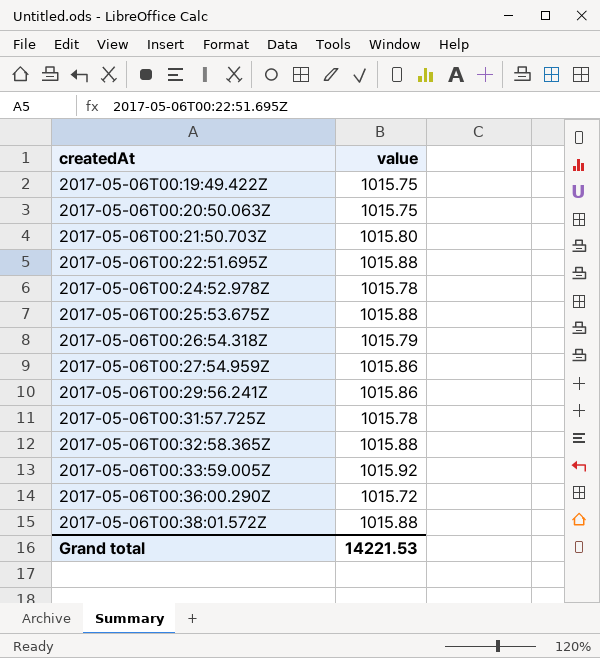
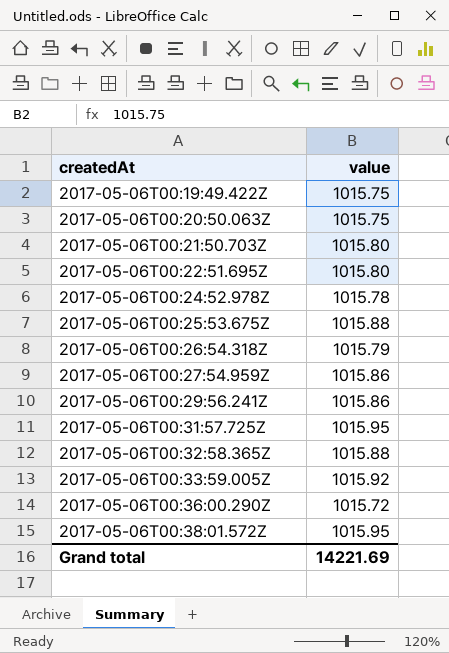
2017-05-06T00:22:51.695Z | value: 1015.88 -> 1015.80
2017-05-06T00:31:57.725Z | value: 1015.78 -> 1015.95
2017-05-06T00:38:01.572Z | value: 1015.88 -> 1015.95
Grand total | value: 14221.53 -> 14221.69

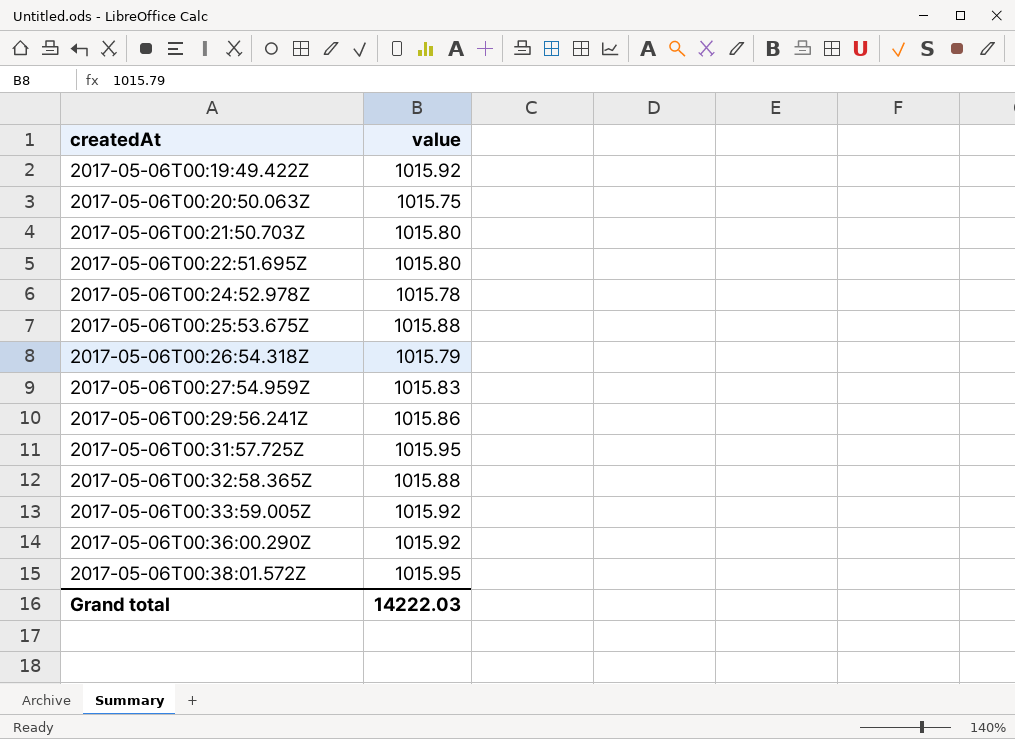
2017-05-06T00:19:49.422Z | value: 1015.75 -> 1015.92
2017-05-06T00:27:54.959Z | value: 1015.86 -> 1015.83
2017-05-06T00:36:00.290Z | value: 1015.72 -> 1015.92
Grand total | value: 14221.69 -> 14222.03

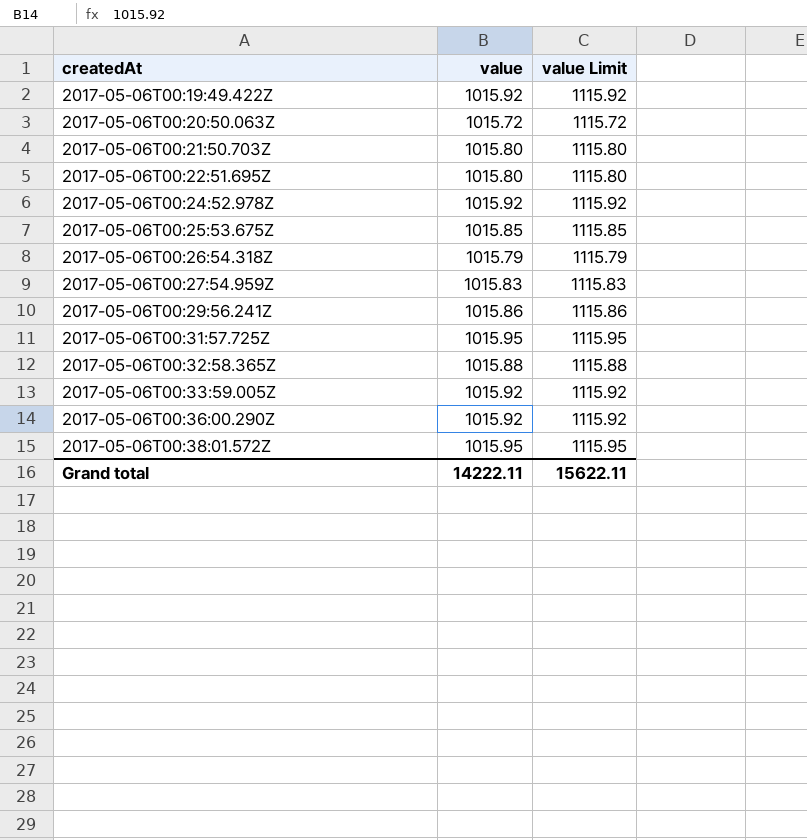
column value Limit | formula: none -> [value] + 100
2017-05-06T00:20:50.063Z | value: 1015.75 -> 1015.72
2017-05-06T00:24:52.978Z | value: 1015.78 -> 1015.92
2017-05-06T00:25:53.675Z | value: 1015.88 -> 1015.85
Grand total | value: 14222.03 -> 14222.11

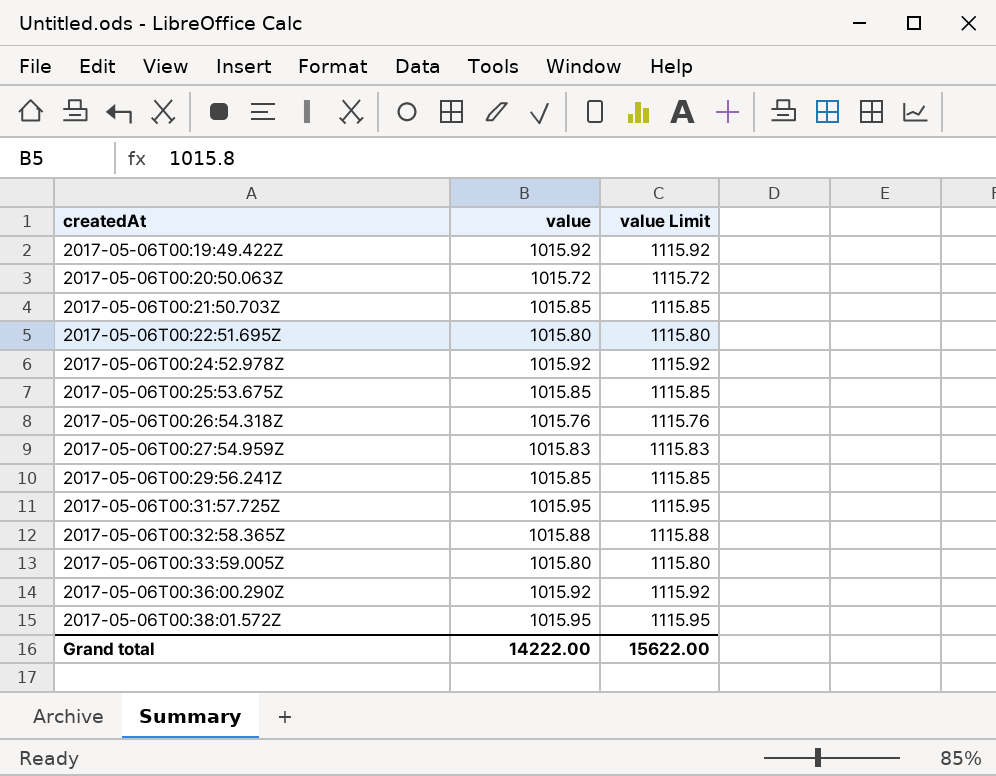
2017-05-06T00:21:50.703Z | value: 1015.80 -> 1015.85
2017-05-06T00:21:50.703Z | value Limit: 1115.80 -> 1115.85
2017-05-06T00:26:54.318Z | value: 1015.79 -> 1015.76
2017-05-06T00:26:54.318Z | value Limit: 1115.79 -> 1115.76
2017-05-06T00:29:56.241Z | value: 1015.86 -> 1015.85
2017-05-06T00:29:56.241Z | value Limit: 1115.86 -> 1115.85
2017-05-06T00:33:59.005Z | value: 1015.92 -> 1015.80
2017-05-06T00:33:59.005Z | value Limit: 1115.92 -> 1115.80
Grand total | value: 14222.11 -> 14222.00
Grand total | value Limit: 15622.11 -> 15622.00

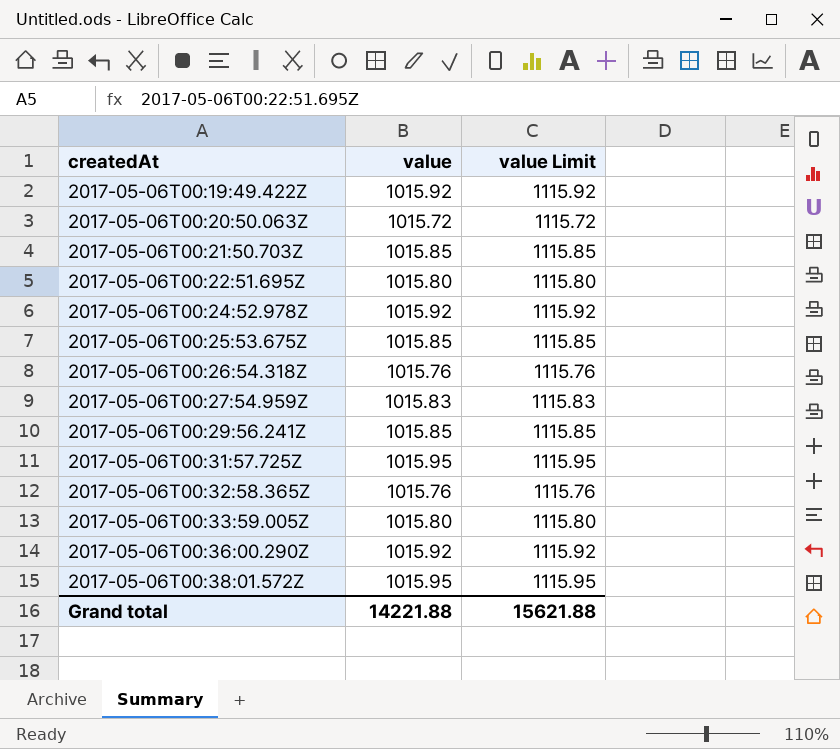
2017-05-06T00:32:58.365Z | value: 1015.88 -> 1015.76
2017-05-06T00:32:58.365Z | value Limit: 1115.88 -> 1115.76
Grand total | value: 14222.00 -> 14221.88
Grand total | value Limit: 15622.00 -> 15621.88

